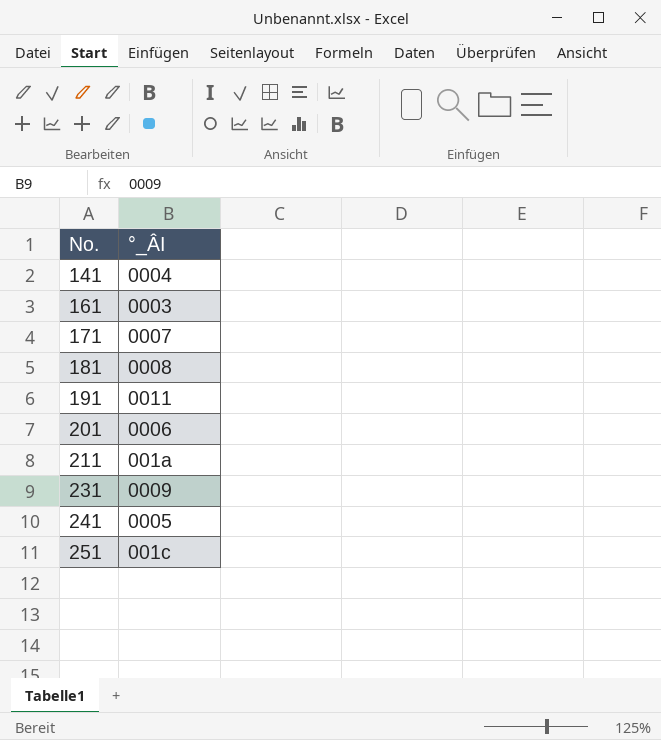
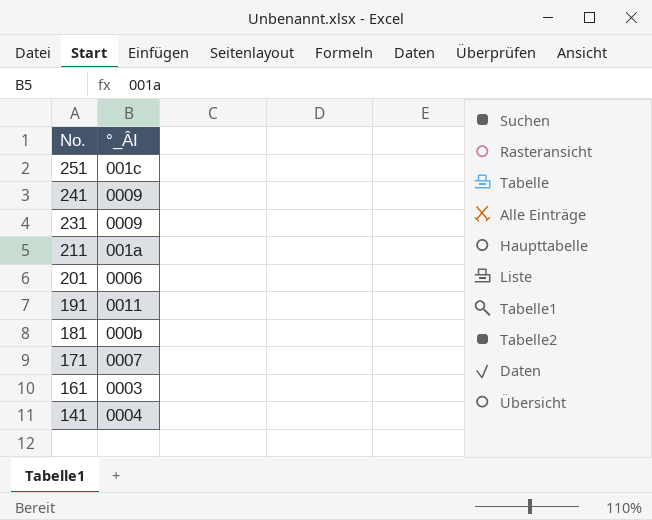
row order: No. ascending -> No. descending
241 | °_ÂI: 0005 -> 0009
181 | °_ÂI: 0008 -> 000b

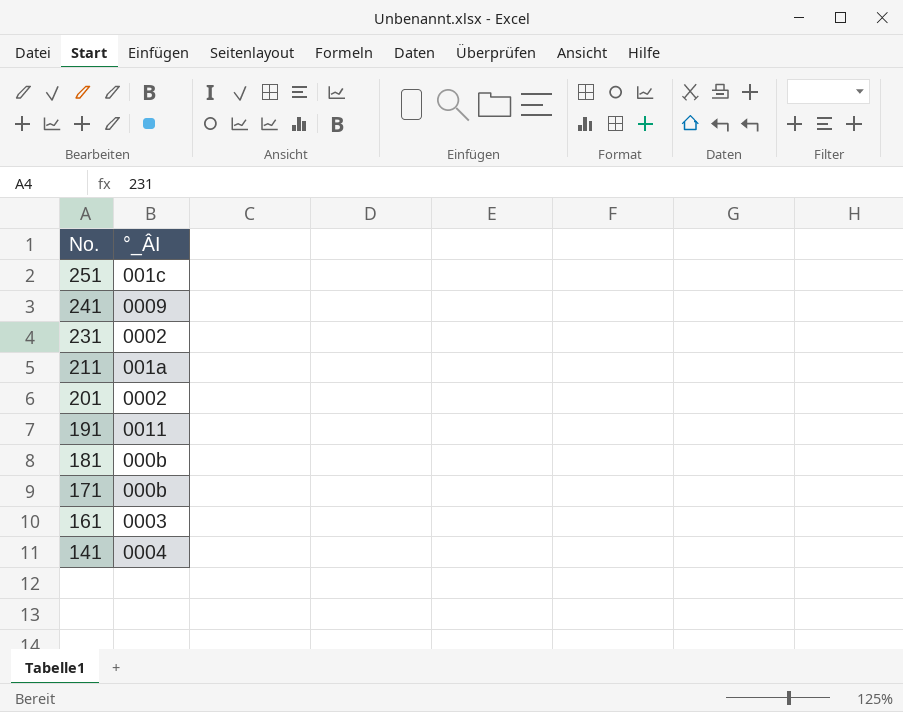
231 | °_ÂI: 0009 -> 0002
201 | °_ÂI: 0006 -> 0002
171 | °_ÂI: 0007 -> 000b

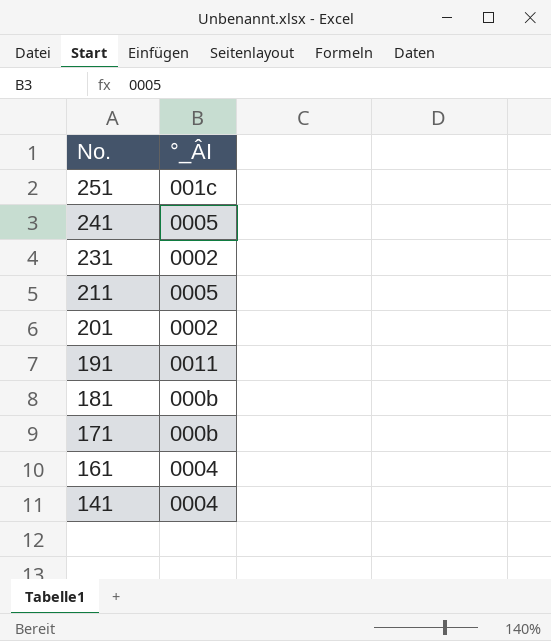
241 | °_ÂI: 0009 -> 0005
211 | °_ÂI: 001a -> 0005
161 | °_ÂI: 0003 -> 0004

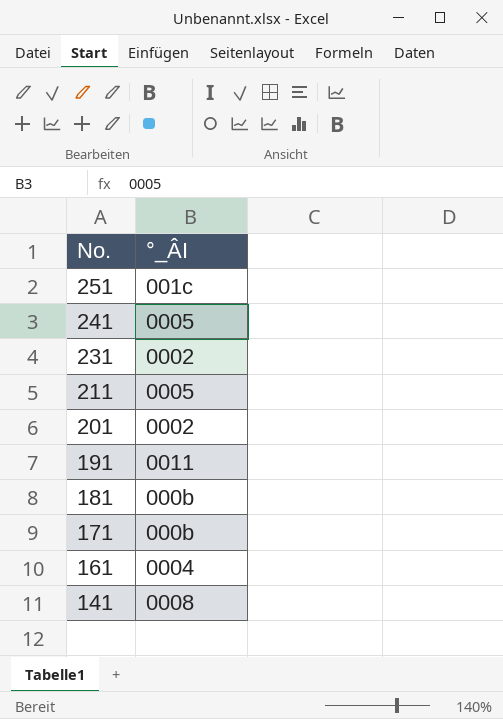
141 | °_ÂI: 0004 -> 0008

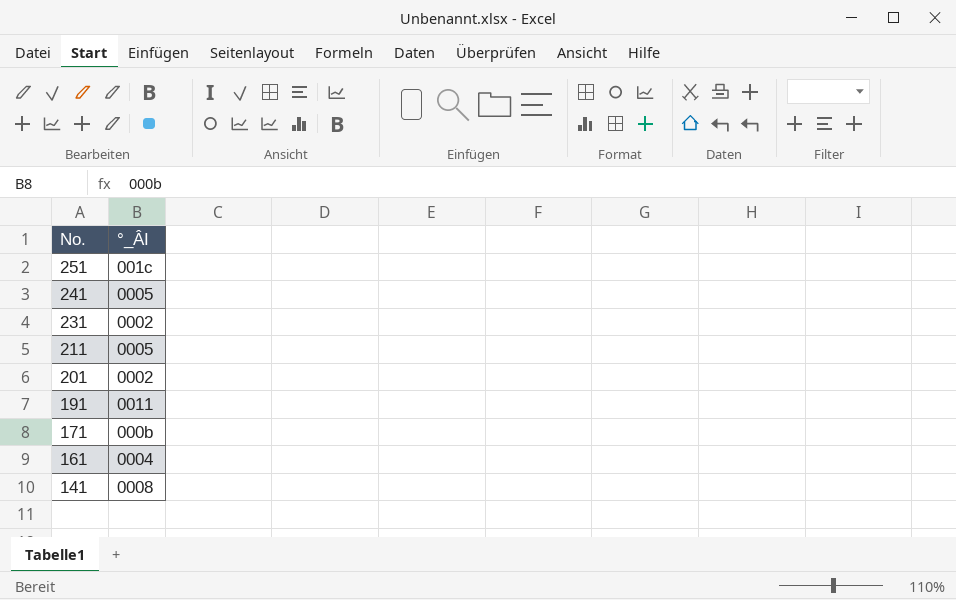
row 181: 000b -> none

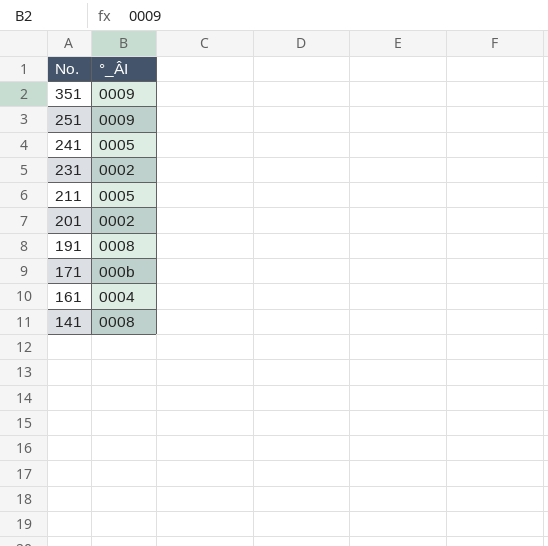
row 351: none -> 0009
251 | °_ÂI: 001c -> 0009
191 | °_ÂI: 0011 -> 0008

